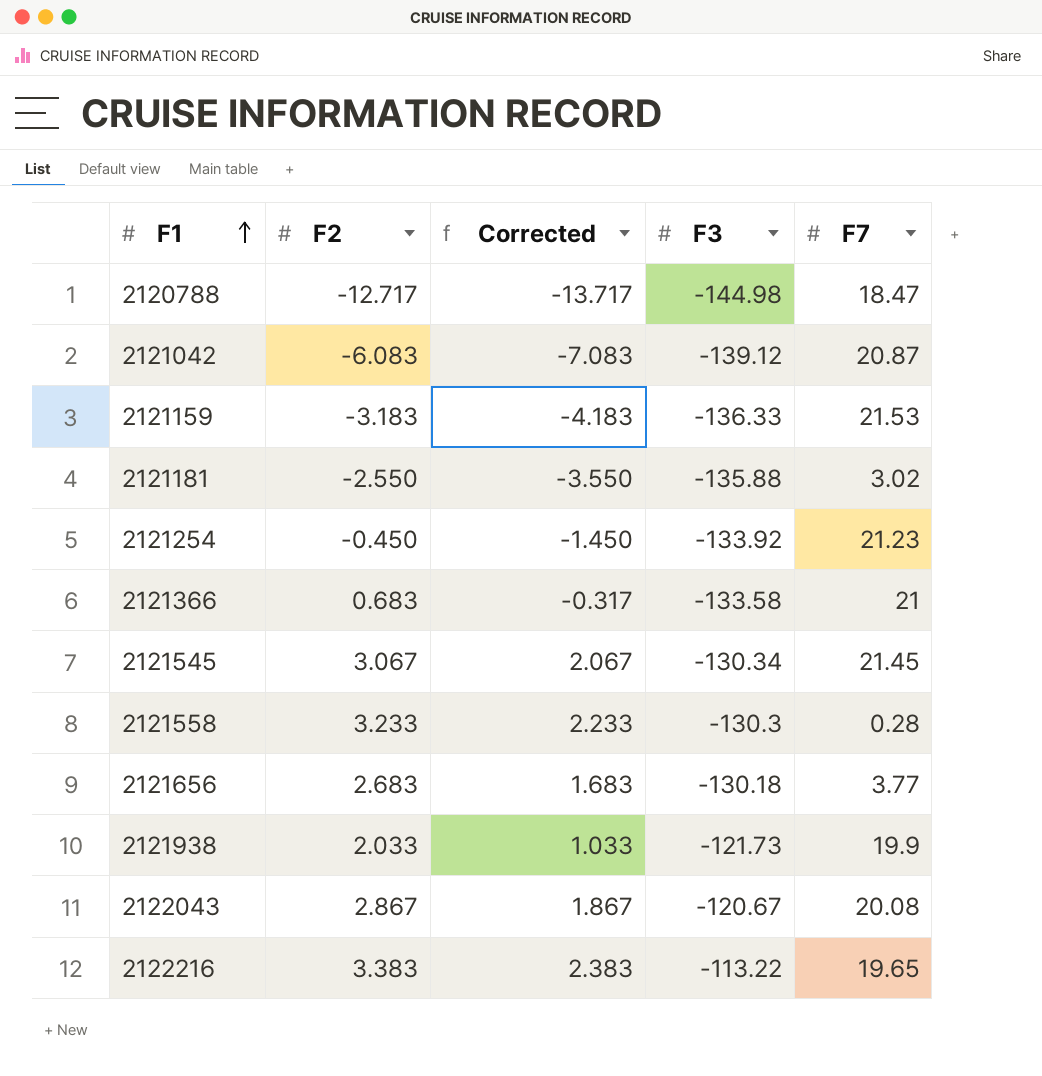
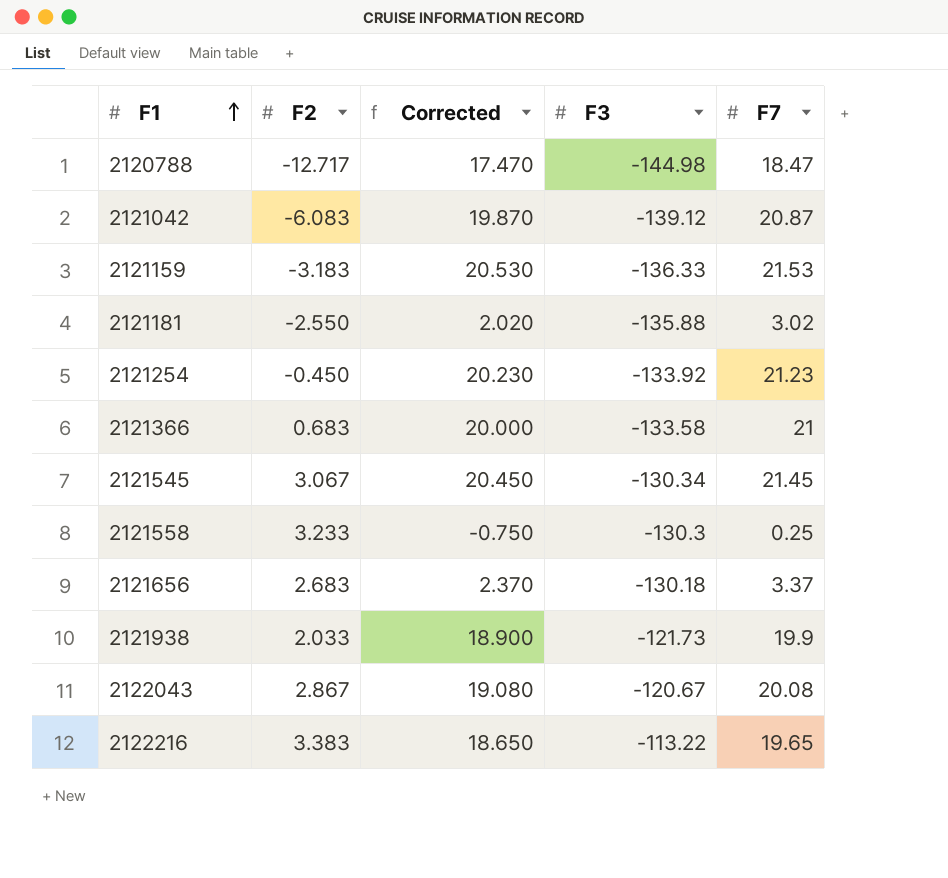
column Corrected | formula: [F2] - 1 -> [F7] - 1
2121558 | F7: 0.28 -> 0.25
2121656 | F7: 3.77 -> 3.37

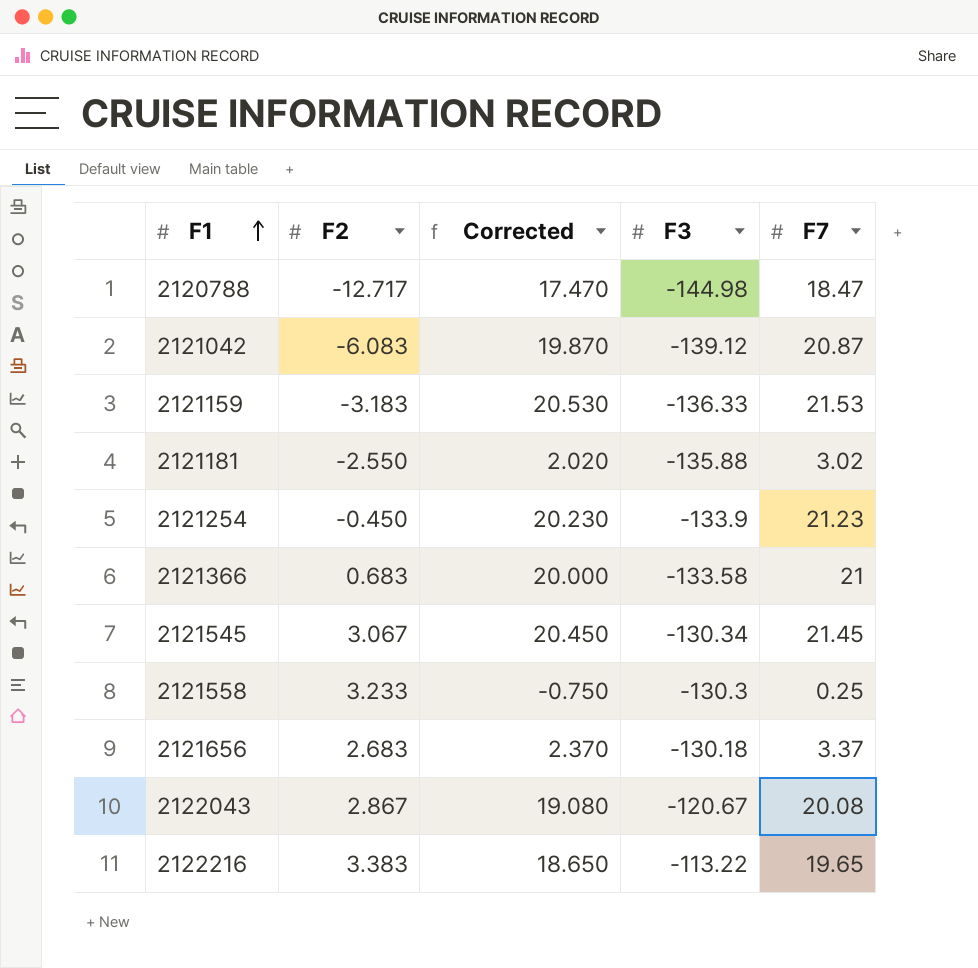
row 2121938: 2.033 | 18.900 | -121.73 | 19.9 -> none
2121254 | F3: -133.92 -> -133.9

